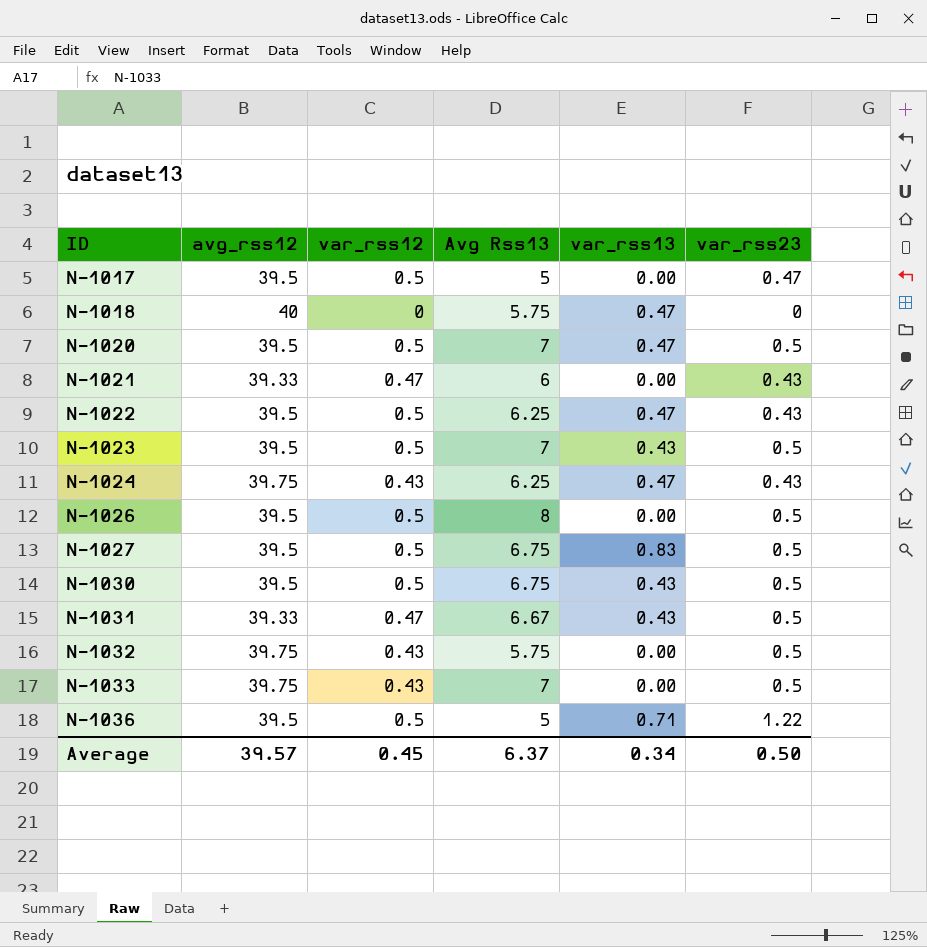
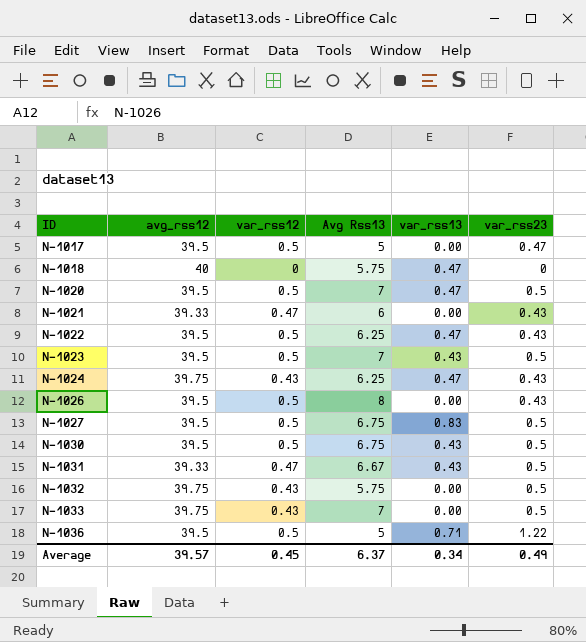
N-1026 | var_rss23: 0.5 -> 0.43
Average | var_rss23: 0.50 -> 0.49

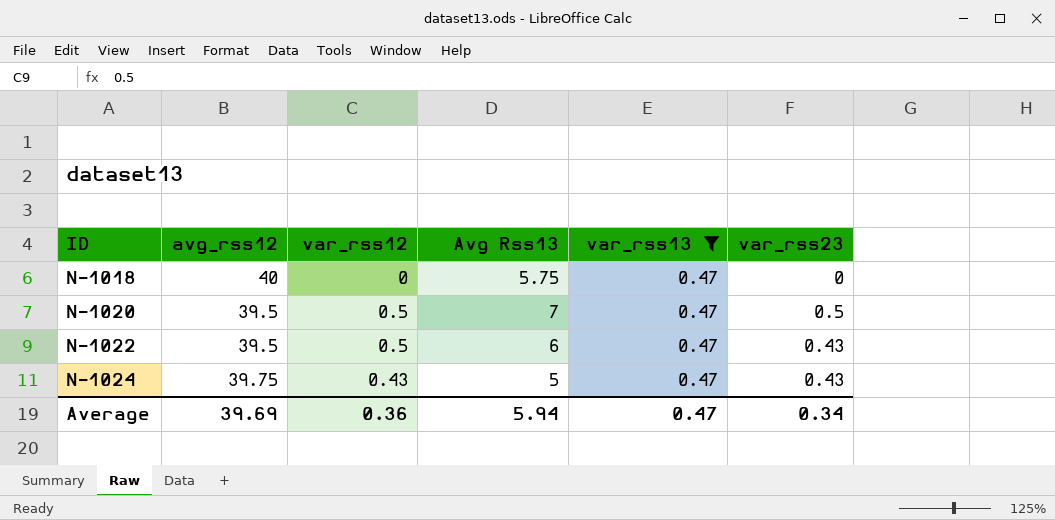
filter: none -> var_rss13 = 0.47
N-1022 | Avg Rss13: 6.25 -> 6
N-1024 | Avg Rss13: 6.25 -> 5
Average | avg_rss12: 39.57 -> 39.69
Average | var_rss12: 0.45 -> 0.36
Average | Avg Rss13: 6.37 -> 5.94
Average | var_rss13: 0.34 -> 0.47
Average | var_rss23: 0.49 -> 0.34

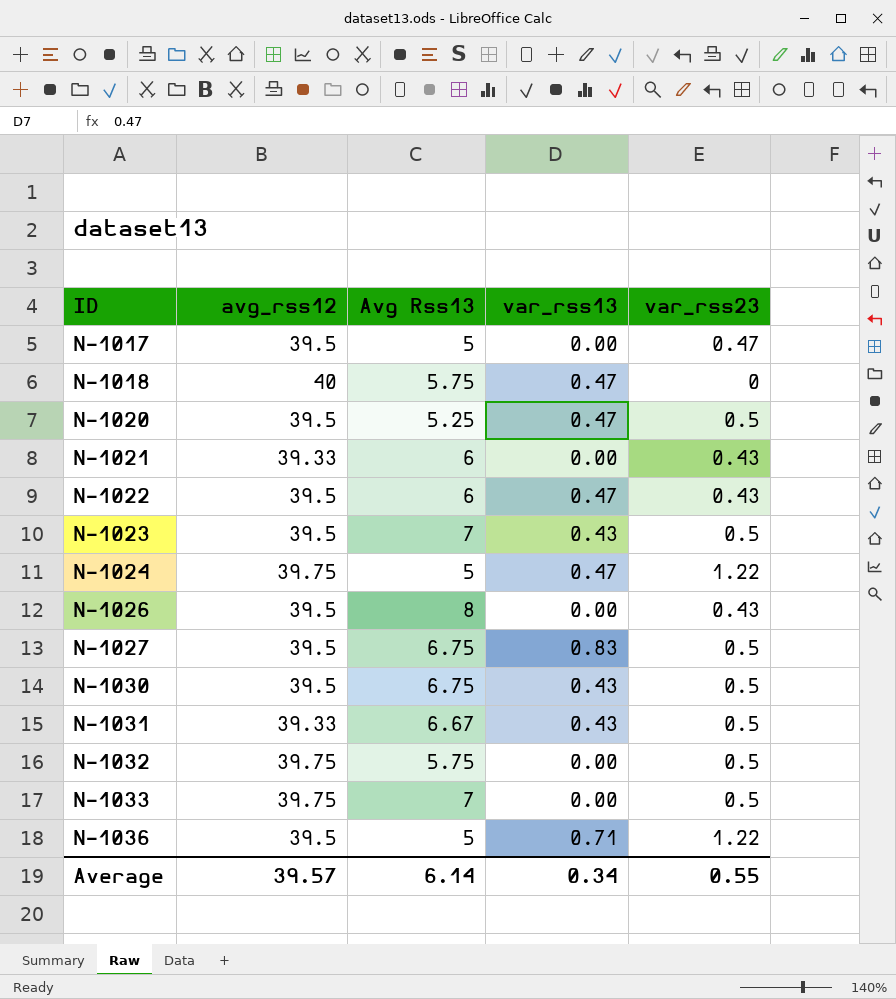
filter: var_rss13 = 0.47 -> none
column var_rss12 | position: 3 -> none
N-1020 | Avg Rss13: 7 -> 5.25
N-1024 | var_rss23: 0.43 -> 1.22
Average | avg_rss12: 39.69 -> 39.57
Average | Avg Rss13: 5.94 -> 6.14
Average | var_rss13: 0.47 -> 0.34
Average | var_rss23: 0.34 -> 0.55

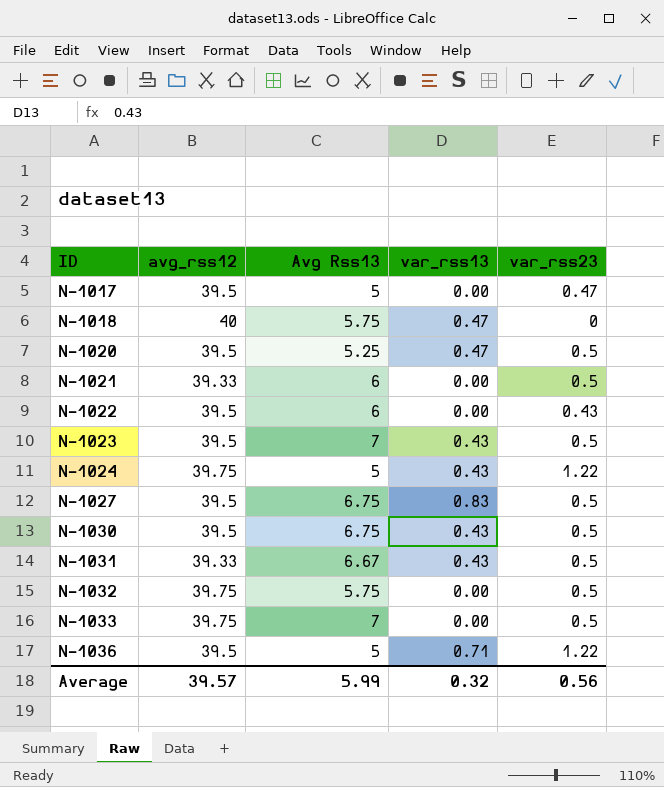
row N-1026: 39.5 | 8 | 0.00 | 0.43 -> none
N-1021 | var_rss23: 0.43 -> 0.5
N-1022 | var_rss13: 0.47 -> 0.00
N-1024 | var_rss13: 0.47 -> 0.43
Average | Avg Rss13: 6.14 -> 5.99
Average | var_rss13: 0.34 -> 0.32
Average | var_rss23: 0.55 -> 0.56

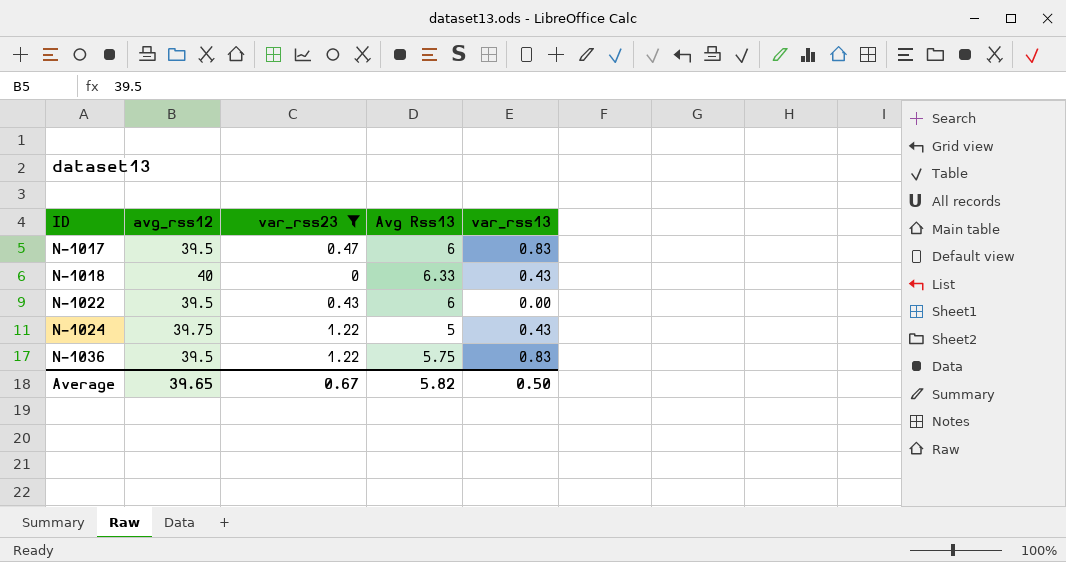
filter: none -> var_rss23 != 0.5
column var_rss23 | position: 5 -> 3
N-1017 | Avg Rss13: 5 -> 6
N-1017 | var_rss13: 0.00 -> 0.83
N-1018 | Avg Rss13: 5.75 -> 6.33
N-1018 | var_rss13: 0.47 -> 0.43
N-1036 | Avg Rss13: 5 -> 5.75
N-1036 | var_rss13: 0.71 -> 0.83
Average | avg_rss12: 39.57 -> 39.65
Average | var_rss23: 0.56 -> 0.67
Average | Avg Rss13: 5.99 -> 5.82
Average | var_rss13: 0.32 -> 0.50

